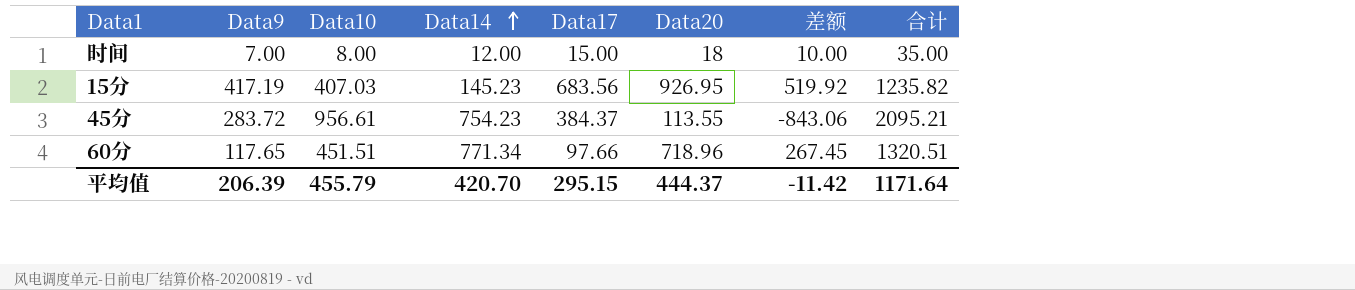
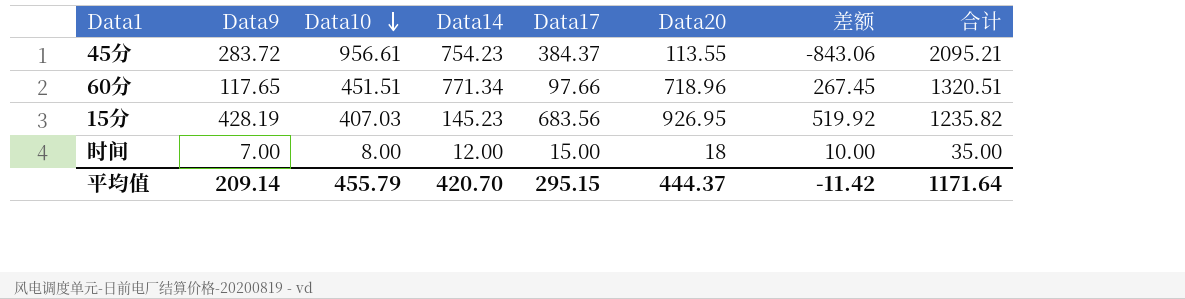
row order: Data14 ascending -> Data10 descending
15分 | Data9: 417.19 -> 428.19
平均值 | Data9: 206.39 -> 209.14

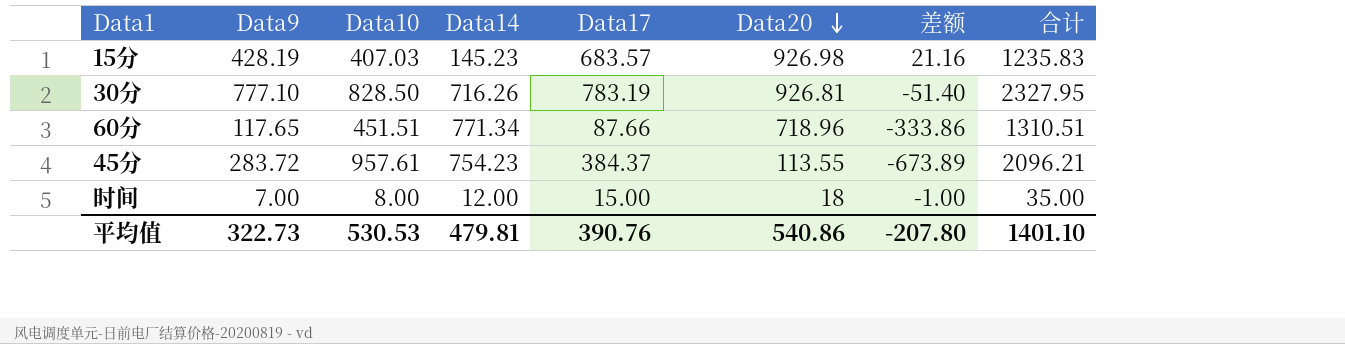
row order: Data10 descending -> Data20 descending
column 差额 | formula: [Data20] - [Data10] -> [Data9] - [Data10]
15分 | Data17: 683.56 -> 683.57
15分 | Data20: 926.95 -> 926.98
15分 | 合计: 1235.82 -> 1235.83
row 30分: none -> 777.10 | 828.50 | 716.26 | 783.19 | 926.81 | -51.40 | 2327.95
60分 | Data17: 97.66 -> 87.66
60分 | 合计: 1320.51 -> 1310.51
45分 | Data10: 956.61 -> 957.61
45分 | 合计: 2095.21 -> 2096.21
平均值 | Data9: 209.14 -> 322.73
平均值 | Data10: 455.79 -> 530.53
平均值 | Data14: 420.70 -> 479.81
平均值 | Data17: 295.15 -> 390.76
平均值 | Data20: 444.37 -> 540.86
平均值 | 差额: -11.42 -> -207.80
平均值 | 合计: 1171.64 -> 1401.10

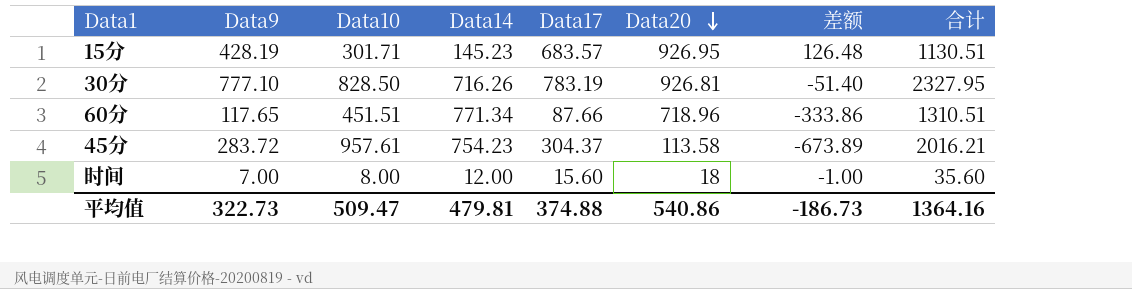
15分 | Data10: 407.03 -> 301.71
15分 | Data20: 926.98 -> 926.95
15分 | 差额: 21.16 -> 126.48
15分 | 合计: 1235.83 -> 1130.51
45分 | Data17: 384.37 -> 304.37
45分 | Data20: 113.55 -> 113.58
45分 | 合计: 2096.21 -> 2016.21
时间 | Data17: 15.00 -> 15.60
时间 | 合计: 35.00 -> 35.60
平均值 | Data10: 530.53 -> 509.47
平均值 | Data17: 390.76 -> 374.88
平均值 | 差额: -207.80 -> -186.73
平均值 | 合计: 1401.10 -> 1364.16

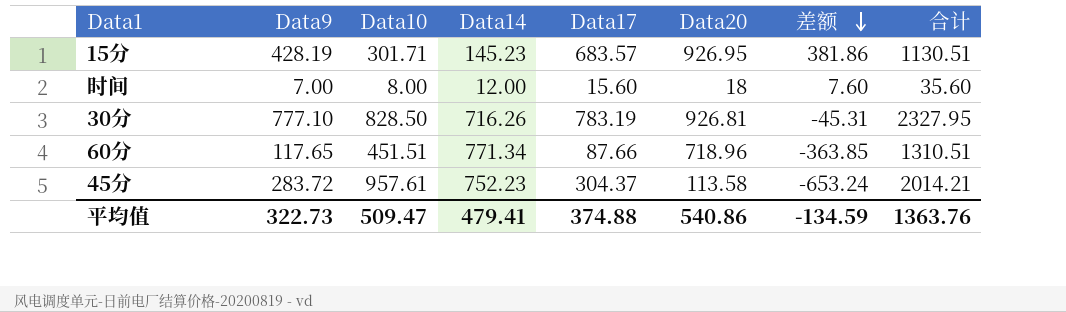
row order: Data20 descending -> 差额 descending
column 差额 | formula: [Data9] - [Data10] -> [Data17] - [Data10]
45分 | Data14: 754.23 -> 752.23
45分 | 合计: 2016.21 -> 2014.21
平均值 | Data14: 479.81 -> 479.41
平均值 | 差额: -186.73 -> -134.59
平均值 | 合计: 1364.16 -> 1363.76

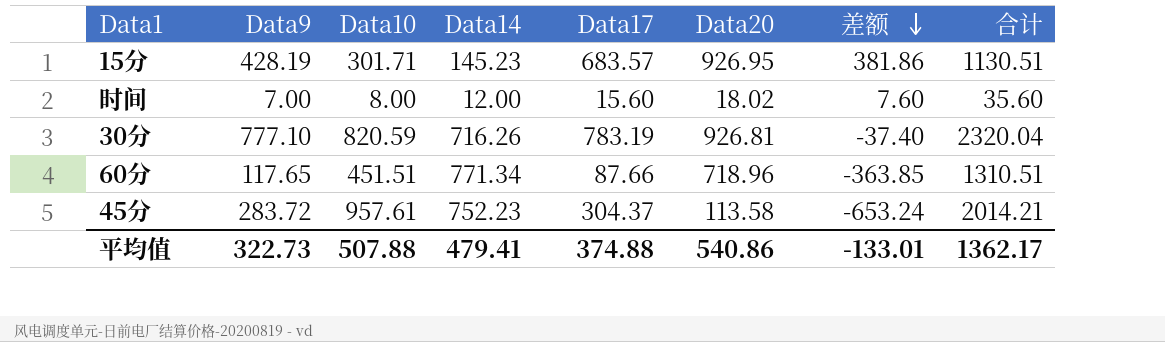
时间 | Data20: 18 -> 18.02
30分 | Data10: 828.50 -> 820.59
30分 | 差额: -45.31 -> -37.40
30分 | 合计: 2327.95 -> 2320.04
平均值 | Data10: 509.47 -> 507.88
平均值 | 差额: -134.59 -> -133.01
平均值 | 合计: 1363.76 -> 1362.17

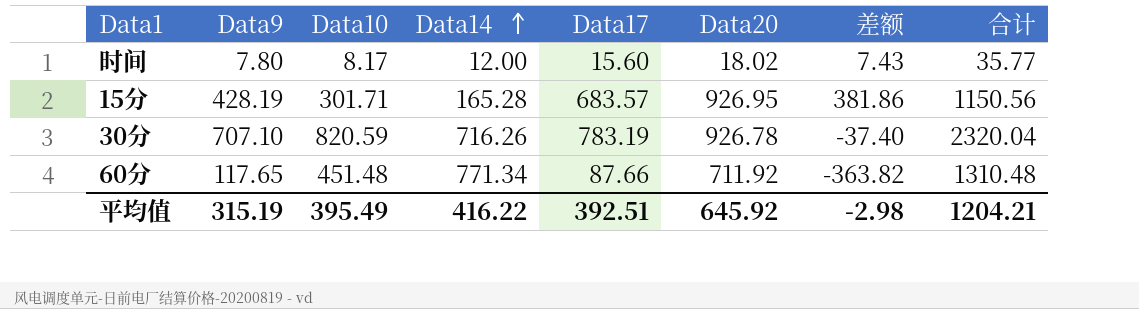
row order: 差额 descending -> Data14 ascending
row 45分: 283.72 | 957.61 | 752.23 | 304.37 | 113.58 | -653.24 | 2014.21 -> none
时间 | Data9: 7.00 -> 7.80
时间 | Data10: 8.00 -> 8.17
时间 | 差额: 7.60 -> 7.43
时间 | 合计: 35.60 -> 35.77
15分 | Data14: 145.23 -> 165.28
15分 | 合计: 1130.51 -> 1150.56
30分 | Data9: 777.10 -> 707.10
30分 | Data20: 926.81 -> 926.78
60分 | Data10: 451.51 -> 451.48
60分 | Data20: 718.96 -> 711.92
60分 | 差额: -363.85 -> -363.82
60分 | 合计: 1310.51 -> 1310.48
平均值 | Data9: 322.73 -> 315.19
平均值 | Data10: 507.88 -> 395.49
平均值 | Data14: 479.41 -> 416.22
平均值 | Data17: 374.88 -> 392.51
平均值 | Data20: 540.86 -> 645.92
平均值 | 差额: -133.01 -> -2.98
平均值 | 合计: 1362.17 -> 1204.21

